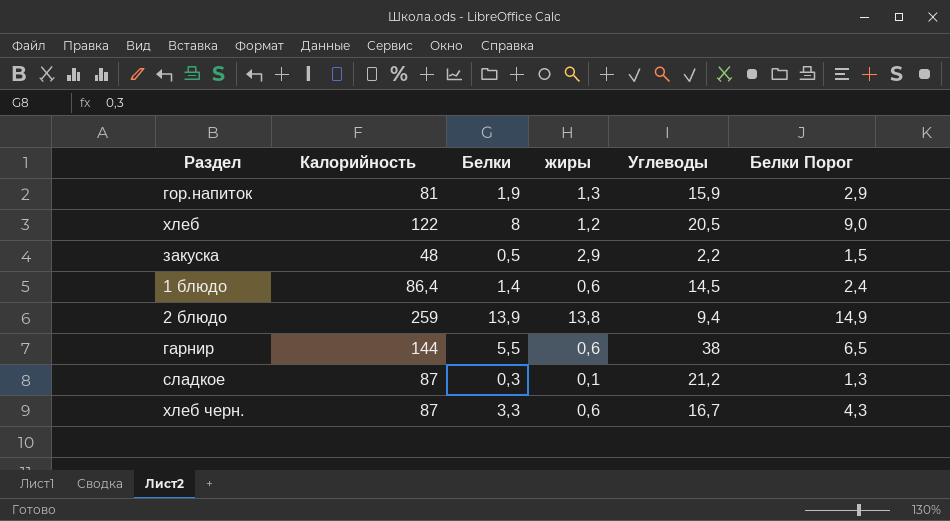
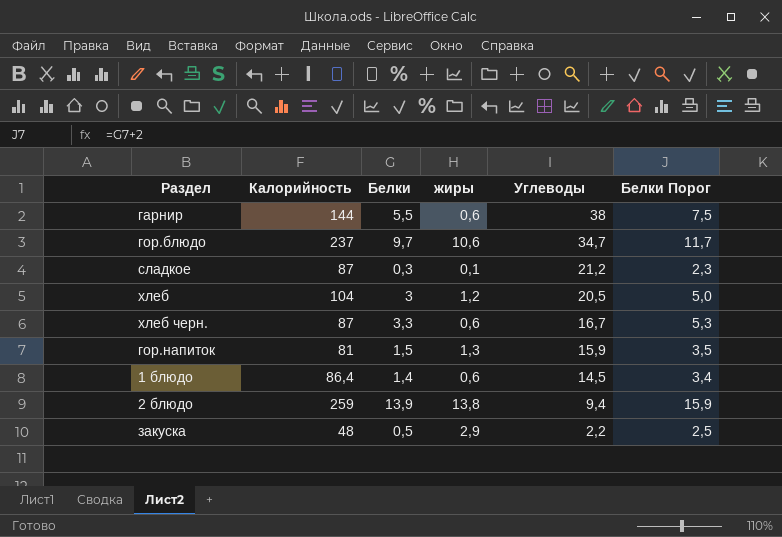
row order: none -> Углеводы descending
column Белки Порог | formula: [Белки] + 1 -> [Белки] + 2
row гор.блюдо: none -> 237 | 9,7 | 10,6 | 34,7 | 11,7
хлеб | Калорийность: 122 -> 104
хлеб | Белки: 8 -> 3
гор.напиток | Белки: 1,9 -> 1,5

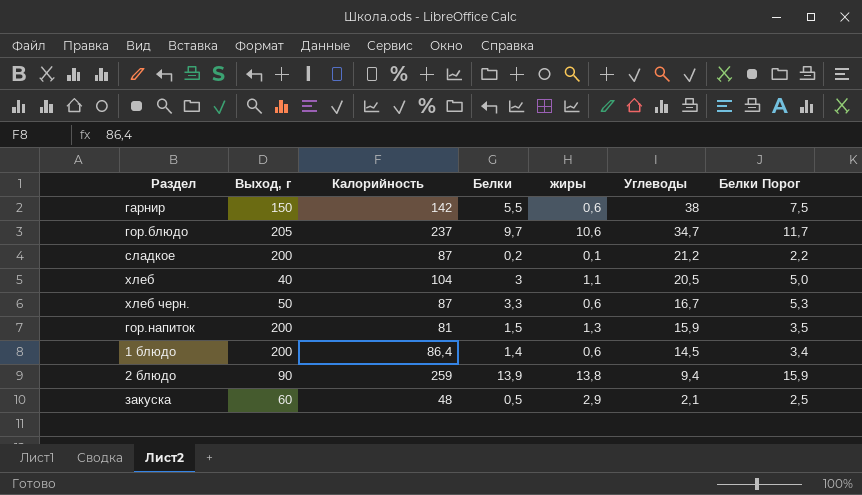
column Выход, г | position: none -> 2
гарнир | Калорийность: 144 -> 142
сладкое | Белки: 0,3 -> 0,2
сладкое | Белки Порог: 2,3 -> 2,2
хлеб | жиры: 1,2 -> 1,1
закуска | Углеводы: 2,2 -> 2,1

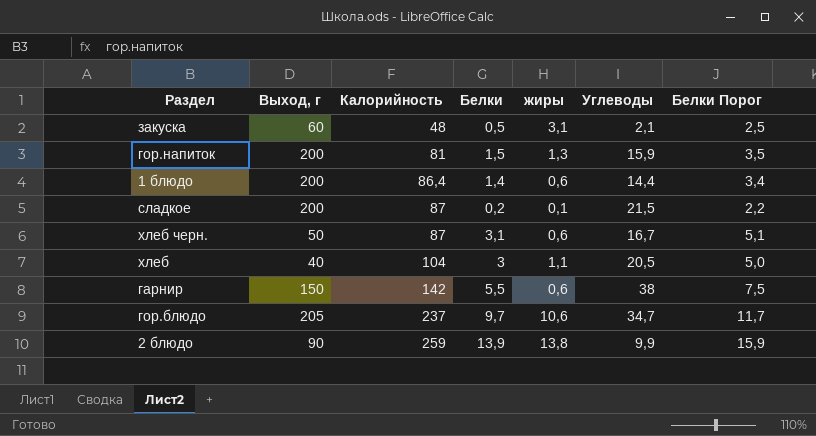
row order: Углеводы descending -> Калорийность ascending
закуска | жиры: 2,9 -> 3,1
1 блюдо | Углеводы: 14,5 -> 14,4
сладкое | Углеводы: 21,2 -> 21,5
хлеб черн. | Белки: 3,3 -> 3,1
хлеб черн. | Белки Порог: 5,3 -> 5,1
2 блюдо | Углеводы: 9,4 -> 9,9

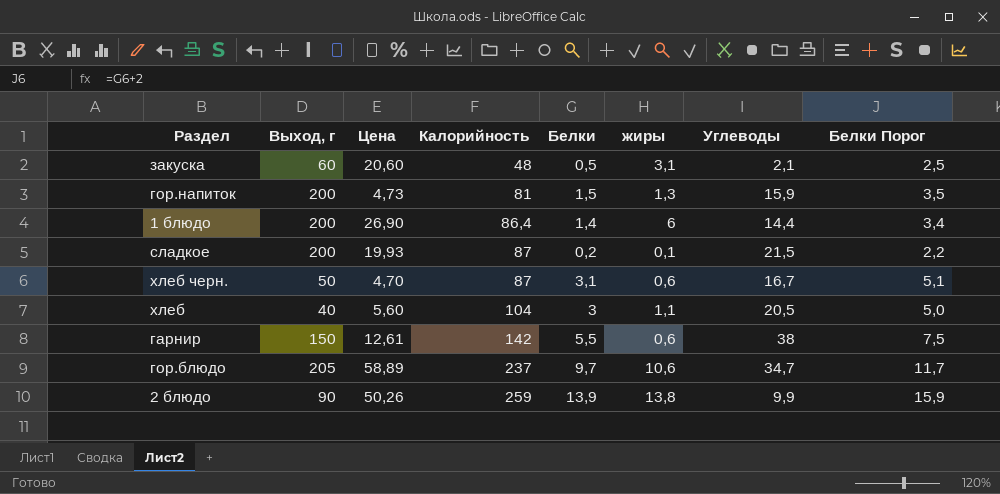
column Цена | position: none -> 3
1 блюдо | жиры: 0,6 -> 6

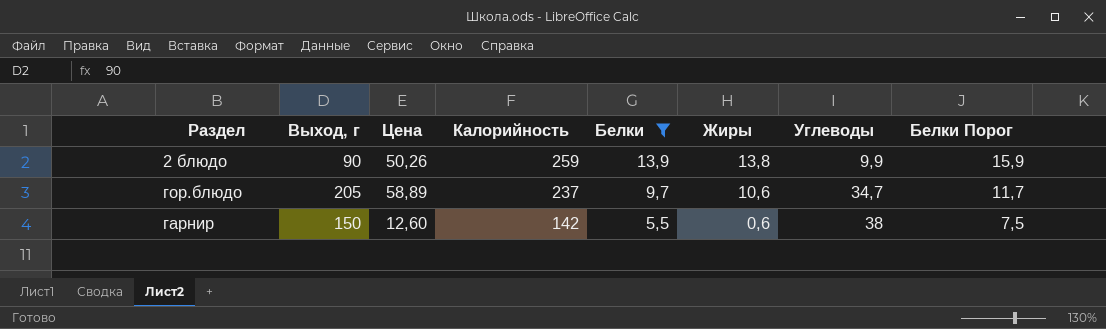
filter: none -> Белки >= 5,5
row order: Калорийность ascending -> Калорийность descending
column name: жиры -> Жиры
гарнир | Цена: 12,61 -> 12,60

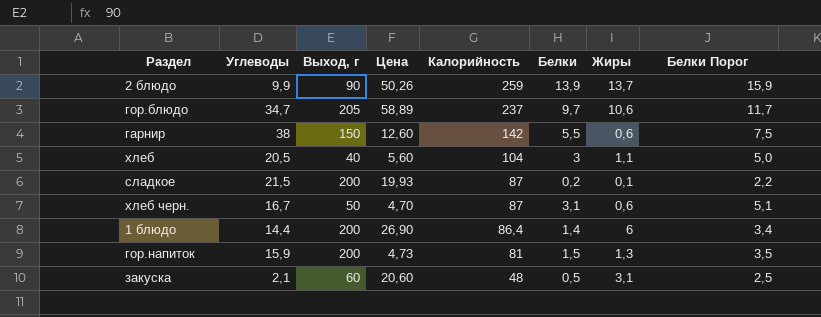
filter: Белки >= 5,5 -> none
column Углеводы | position: 7 -> 2
2 блюдо | Жиры: 13,8 -> 13,7

